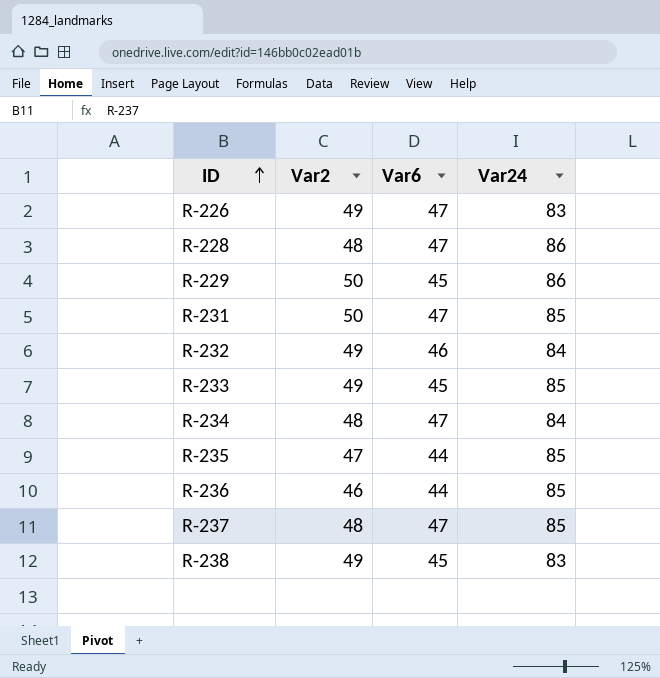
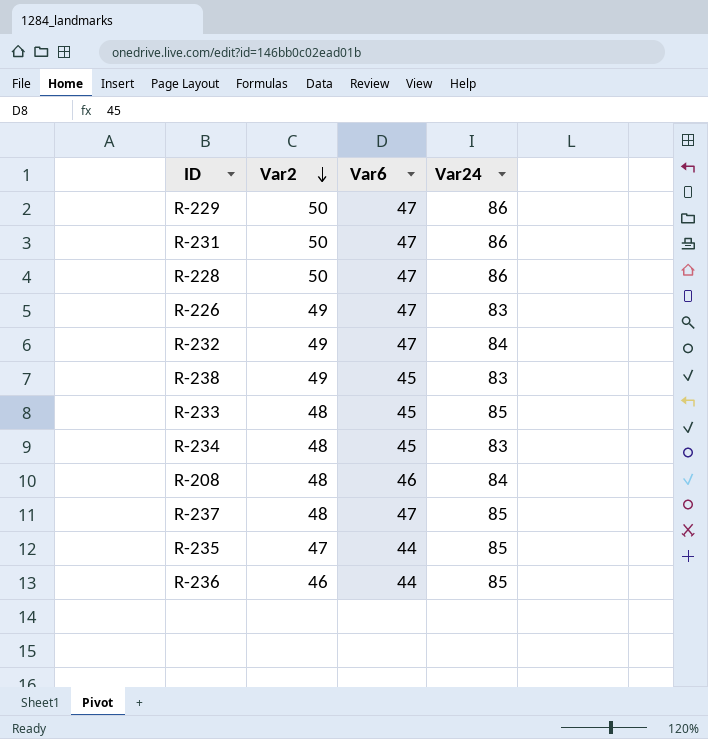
row order: ID ascending -> Var2 descending
R-229 | Var6: 45 -> 47
R-231 | Var24: 85 -> 86
R-228 | Var2: 48 -> 50
R-232 | Var6: 46 -> 47
R-233 | Var2: 49 -> 48
R-234 | Var6: 47 -> 45
R-234 | Var24: 84 -> 83
row R-208: none -> 48 | 46 | 84

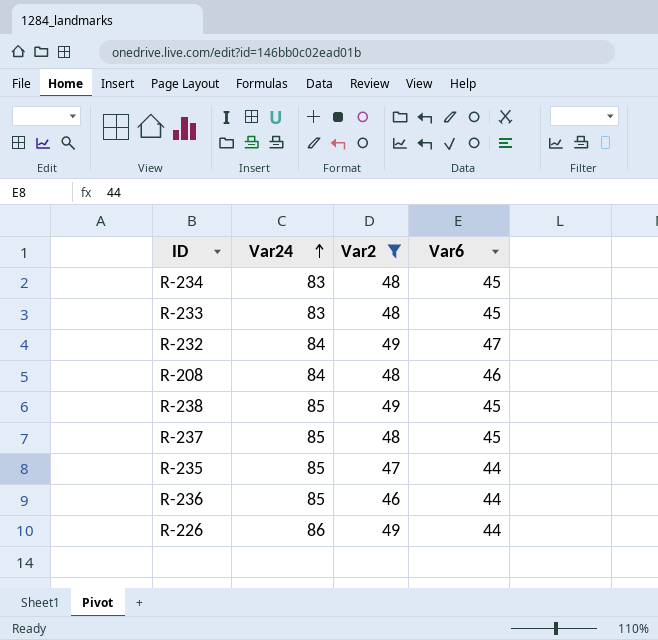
filter: none -> Var2 != 50
row order: Var2 descending -> Var24 ascending
column Var24 | position: 4 -> 2
R-233 | Var24: 85 -> 83
R-238 | Var24: 83 -> 85
R-237 | Var6: 47 -> 45
R-226 | Var24: 83 -> 86
R-226 | Var6: 47 -> 44

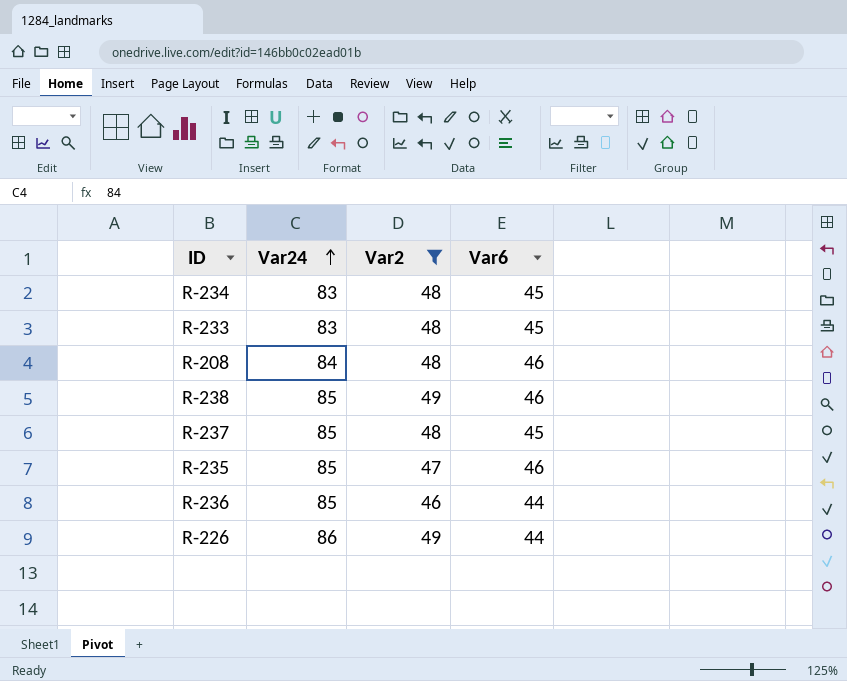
row R-232: 84 | 49 | 47 -> none
R-238 | Var6: 45 -> 46
R-235 | Var6: 44 -> 46

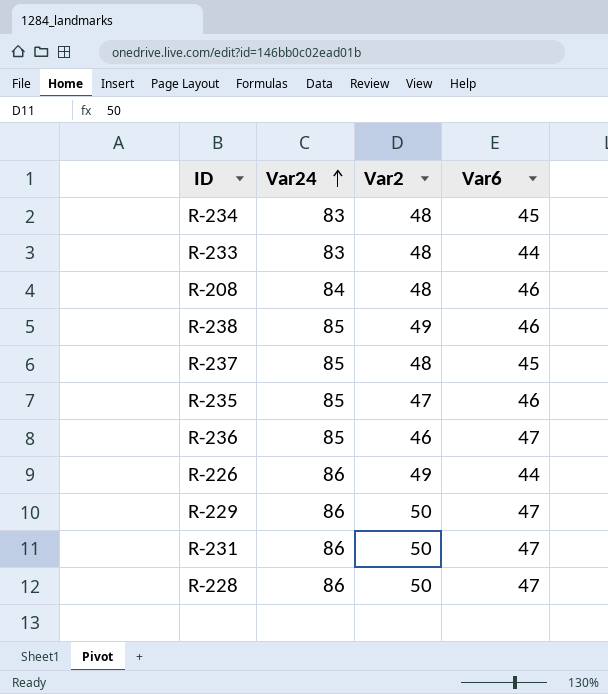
filter: Var2 != 50 -> none
R-233 | Var6: 45 -> 44
R-236 | Var6: 44 -> 47

